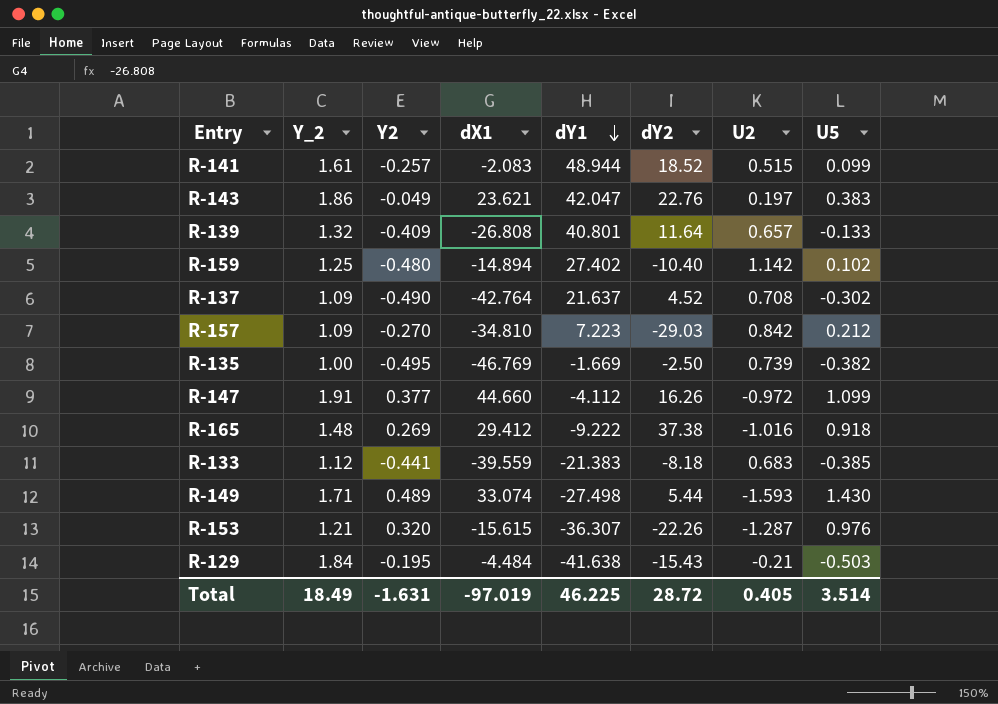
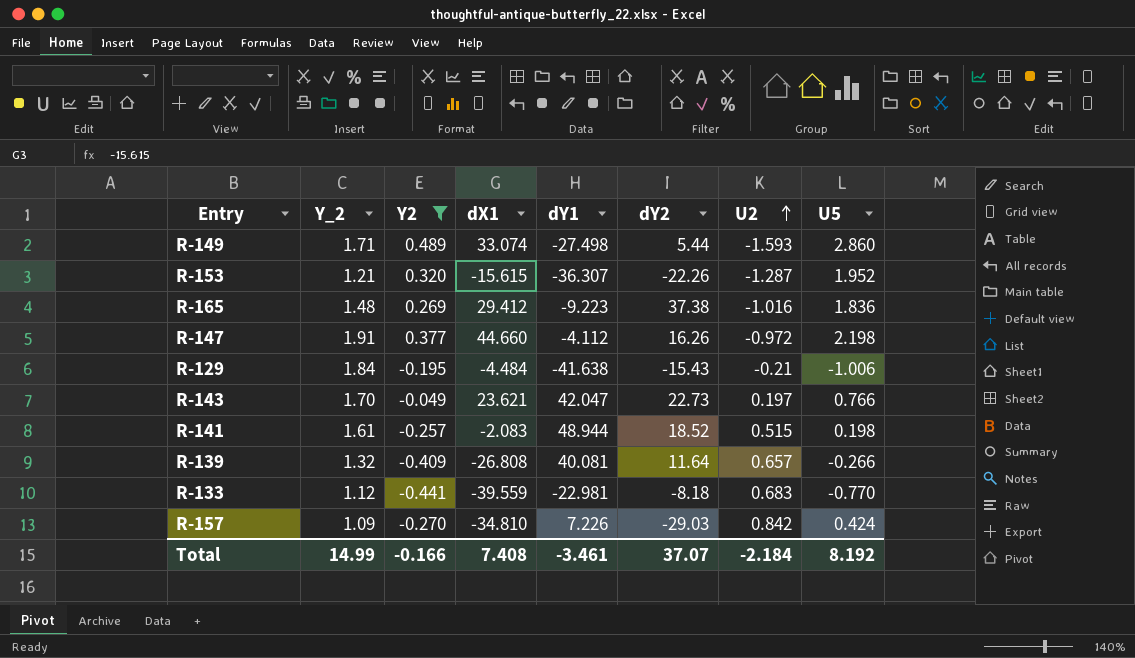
filter: none -> Y2 >= -0.441
row order: dY1 descending -> U2 ascending
R-149 | U5: 1.430 -> 2.860
R-153 | U5: 0.976 -> 1.952
R-165 | dY1: -9.222 -> -9.223
R-165 | U5: 0.918 -> 1.836
R-147 | U5: 1.099 -> 2.198
R-129 | U5: -0.503 -> -1.006
R-143 | Y_2: 1.86 -> 1.70
R-143 | dY2: 22.76 -> 22.73
R-143 | U5: 0.383 -> 0.766
R-141 | U5: 0.099 -> 0.198
R-139 | dY1: 40.801 -> 40.081
R-139 | U5: -0.133 -> -0.266
R-133 | dY1: -21.383 -> -22.981
R-133 | U5: -0.385 -> -0.770
R-157 | dY1: 7.223 -> 7.226
R-157 | U5: 0.212 -> 0.424
Total | Y_2: 18.49 -> 14.99
Total | Y2: -1.631 -> -0.166
Total | dX1: -97.019 -> 7.408
Total | dY1: 46.225 -> -3.461
Total | dY2: 28.72 -> 37.07
Total | U2: 0.405 -> -2.184
Total | U5: 3.514 -> 8.192

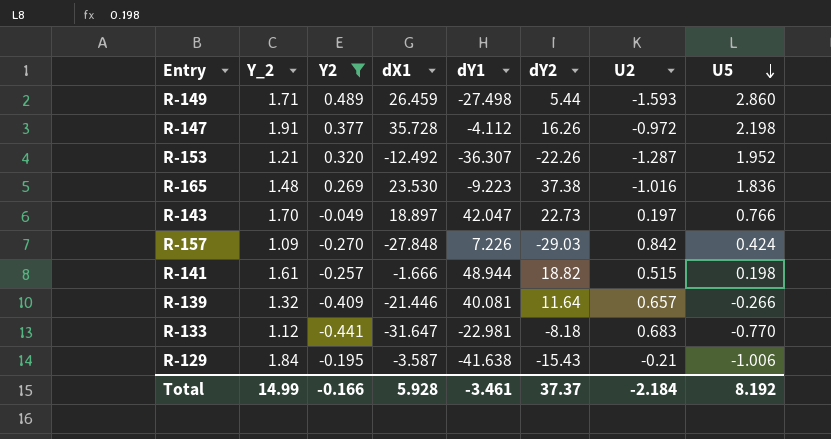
row order: U2 ascending -> U5 descending
R-149 | dX1: 33.074 -> 26.459
R-147 | dX1: 44.660 -> 35.728
R-153 | dX1: -15.615 -> -12.492
R-165 | dX1: 29.412 -> 23.530
R-143 | dX1: 23.621 -> 18.897
R-157 | dX1: -34.810 -> -27.848
R-141 | dX1: -2.083 -> -1.666
R-141 | dY2: 18.52 -> 18.82
R-139 | dX1: -26.808 -> -21.446
R-133 | dX1: -39.559 -> -31.647
R-129 | dX1: -4.484 -> -3.587
Total | dX1: 7.408 -> 5.928
Total | dY2: 37.07 -> 37.37

